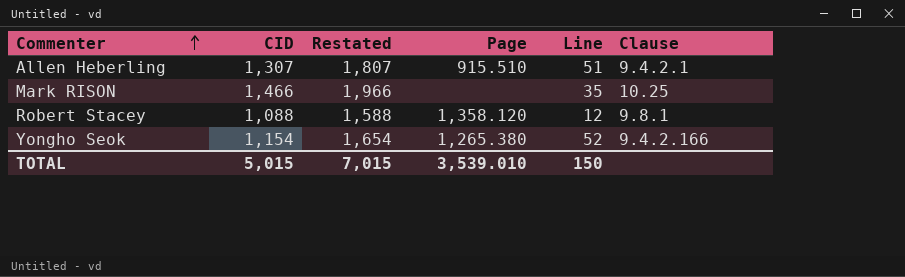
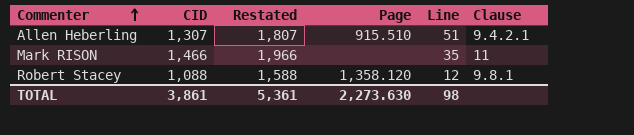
row Yongho Seok: 1,154 | 1,654 | 1,265.380 | 52 | 9.4.2.166 -> none
Mark RISON | Clause: 10.25 -> 11
TOTAL | CID: 5,015 -> 3,861
TOTAL | Restated: 7,015 -> 5,361
TOTAL | Page: 3,539.010 -> 2,273.630
TOTAL | Line: 150 -> 98

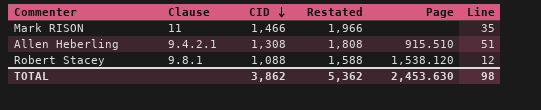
row order: Commenter ascending -> CID descending
column Clause | position: 6 -> 2
Allen Heberling | CID: 1,307 -> 1,308
Allen Heberling | Restated: 1,807 -> 1,808
Robert Stacey | Page: 1,358.120 -> 1,538.120
TOTAL | CID: 3,861 -> 3,862
TOTAL | Restated: 5,361 -> 5,362
TOTAL | Page: 2,273.630 -> 2,453.630

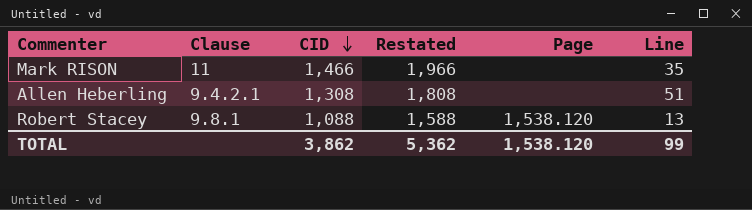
Allen Heberling | Page: 915.510 -> none
Robert Stacey | Line: 12 -> 13
TOTAL | Page: 2,453.630 -> 1,538.120
TOTAL | Line: 98 -> 99

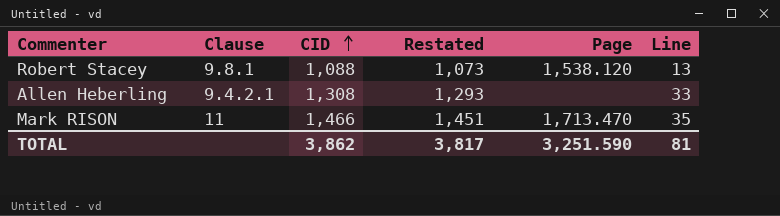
row order: CID descending -> CID ascending
column Restated | formula: [CID] + 500 -> [CID] - 15
Allen Heberling | Line: 51 -> 33
Mark RISON | Page: none -> 1,713.470
TOTAL | Restated: 5,362 -> 3,817
TOTAL | Page: 1,538.120 -> 3,251.590
TOTAL | Line: 99 -> 81

